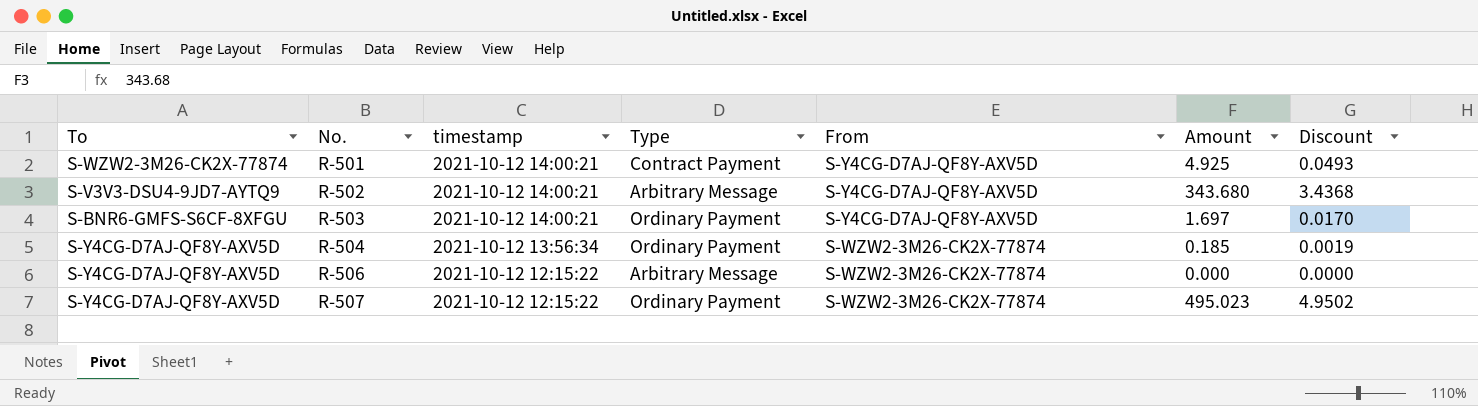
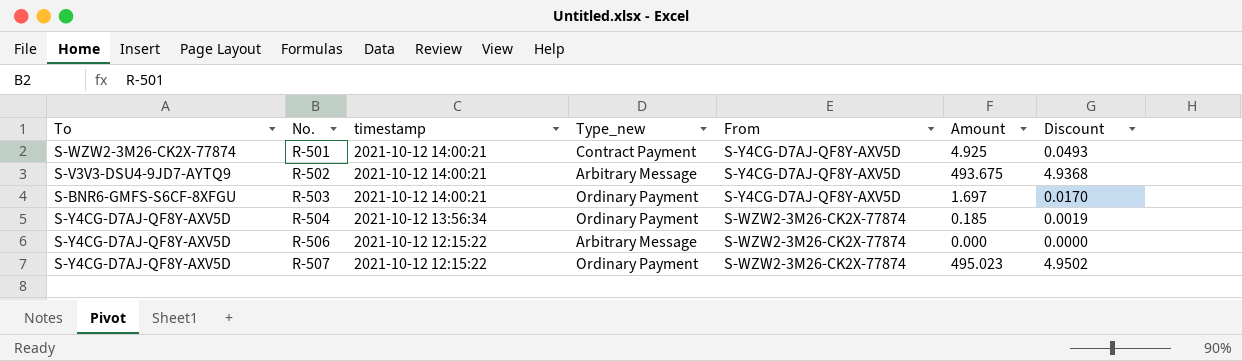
column name: Type -> Type_new
R-502 | Amount: 343.680 -> 493.675
R-502 | Discount: 3.4368 -> 4.9368

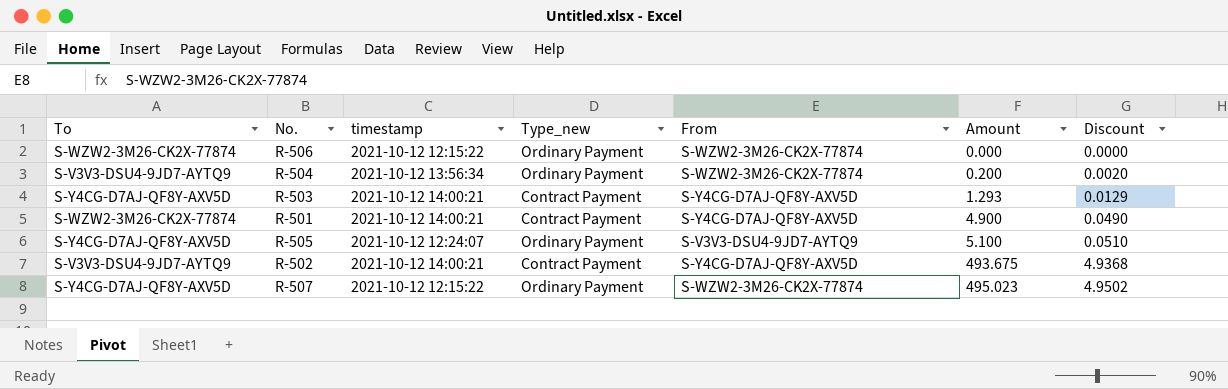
row order: No. ascending -> Amount ascending
R-506 | To: S-Y4CG-D7AJ-QF8Y-AXV5D -> S-WZW2-3M26-CK2X-77874
R-506 | Type_new: Arbitrary Message -> Ordinary Payment
R-504 | To: S-Y4CG-D7AJ-QF8Y-AXV5D -> S-V3V3-DSU4-9JD7-AYTQ9
R-504 | Amount: 0.185 -> 0.200
R-504 | Discount: 0.0019 -> 0.0020
R-503 | To: S-BNR6-GMFS-S6CF-8XFGU -> S-Y4CG-D7AJ-QF8Y-AXV5D
R-503 | Type_new: Ordinary Payment -> Contract Payment
R-503 | Amount: 1.697 -> 1.293
R-503 | Discount: 0.0170 -> 0.0129
R-501 | Amount: 4.925 -> 4.900
R-501 | Discount: 0.0493 -> 0.0490
row R-505: none -> S-Y4CG-D7AJ-QF8Y-AXV5D | 2021-10-12 12:24:07 | Ordinary Payment | S-V3V3-DSU4-9JD7-AYTQ9 | 5.100 | 0.0510
R-502 | Type_new: Arbitrary Message -> Contract Payment

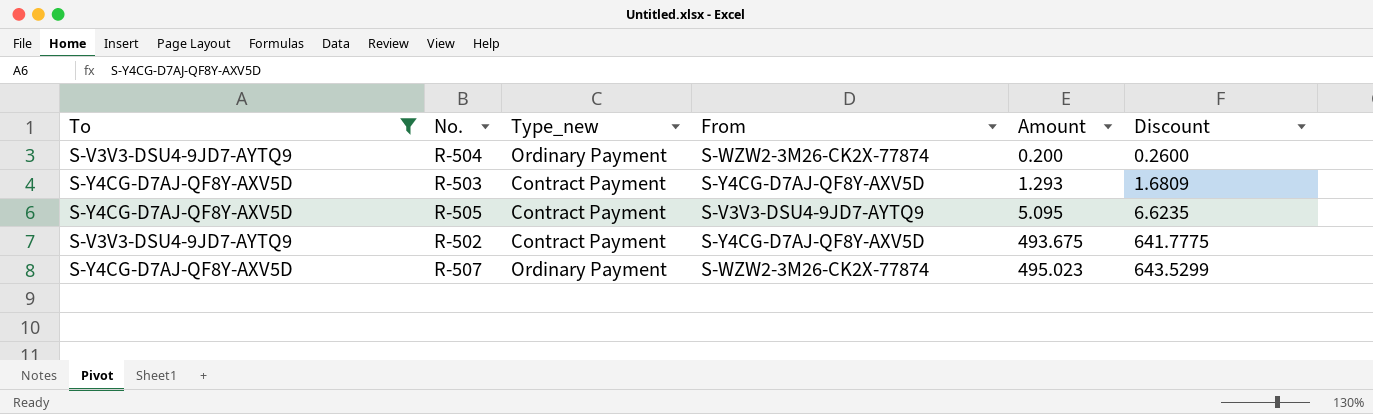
filter: none -> To != S-WZW2-3M26-CK2X-77874
column timestamp | position: 3 -> none
column Discount | formula: [Amount] * 0.01 -> [Amount] * 1.3
R-505 | Type_new: Ordinary Payment -> Contract Payment
R-505 | Amount: 5.100 -> 5.095

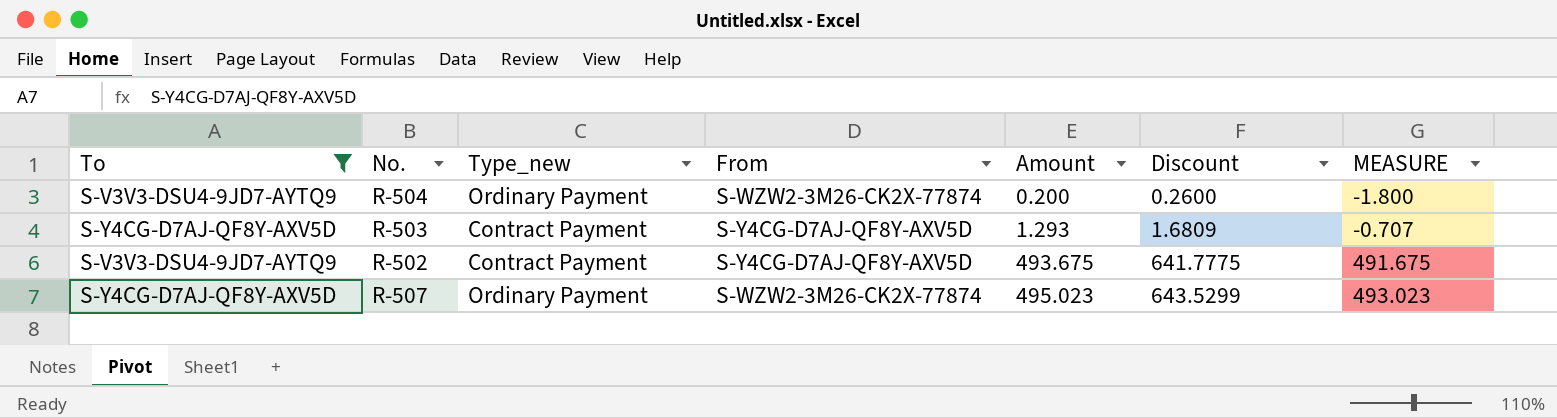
column MEASURE | formula: none -> [Amount] - 2
row R-505: S-Y4CG-D7AJ-QF8Y-AXV5D | Contract Payment | S-V3V3-DSU4-9JD7-AYTQ9 | 5.095 | 6.6235 -> none

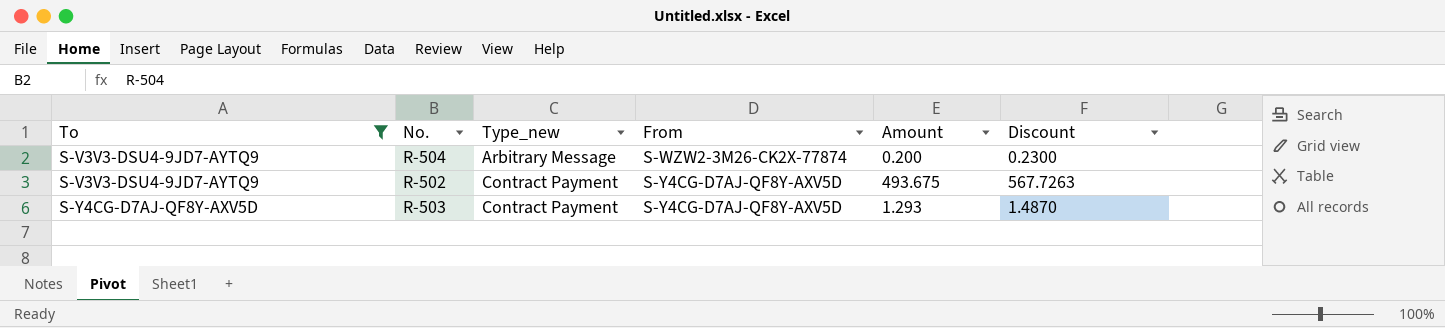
row order: Amount ascending -> To ascending
column MEASURE | formula: [Amount] - 2 -> none
column Discount | formula: [Amount] * 1.3 -> [Amount] * 1.15
row R-507: S-Y4CG-D7AJ-QF8Y-AXV5D | Ordinary Payment | S-WZW2-3M26-CK2X-77874 | 495.023 | 643.5299 | 493.023 -> none
R-504 | Type_new: Ordinary Payment -> Arbitrary Message

